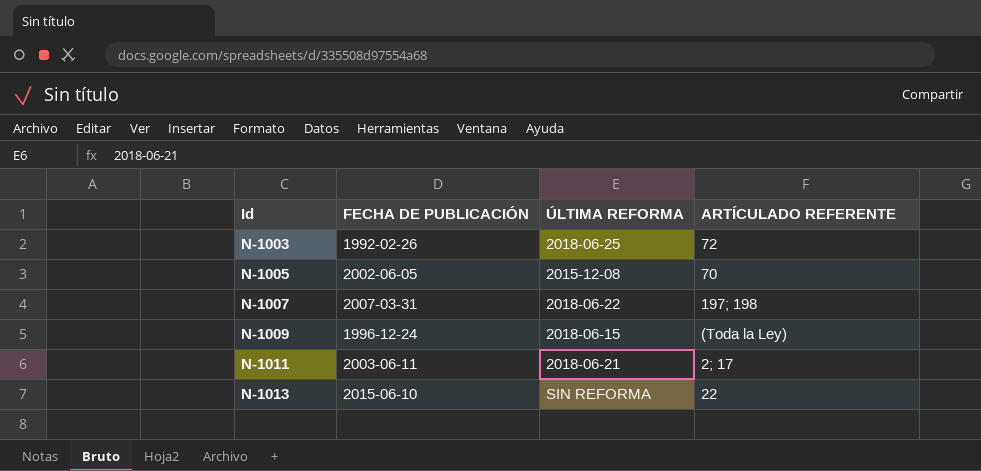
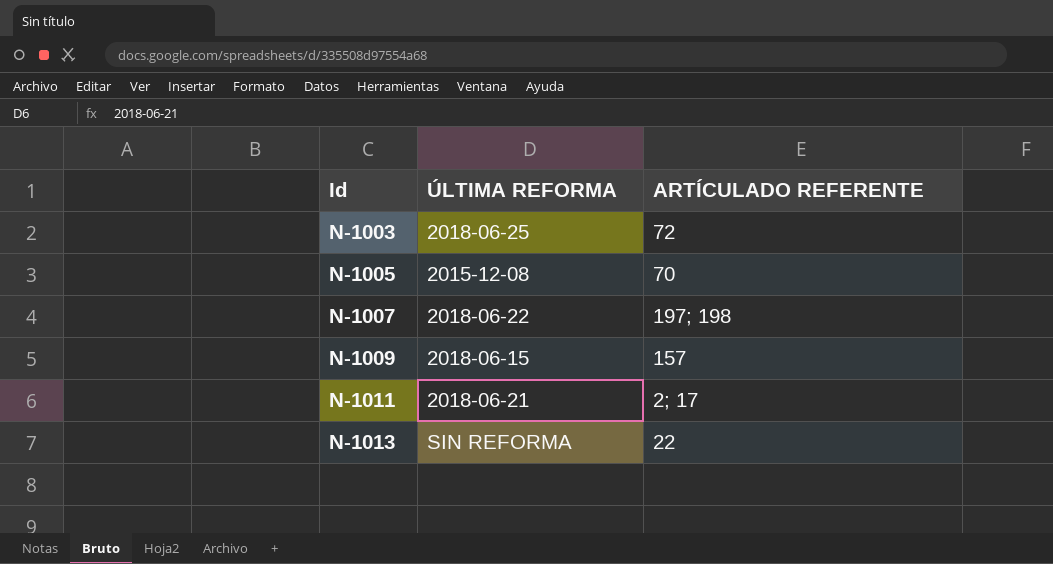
column FECHA DE PUBLICACIÓN | position: 2 -> none
N-1009 | ARTÍCULADO REFERENTE: (Toda la Ley) -> 157

